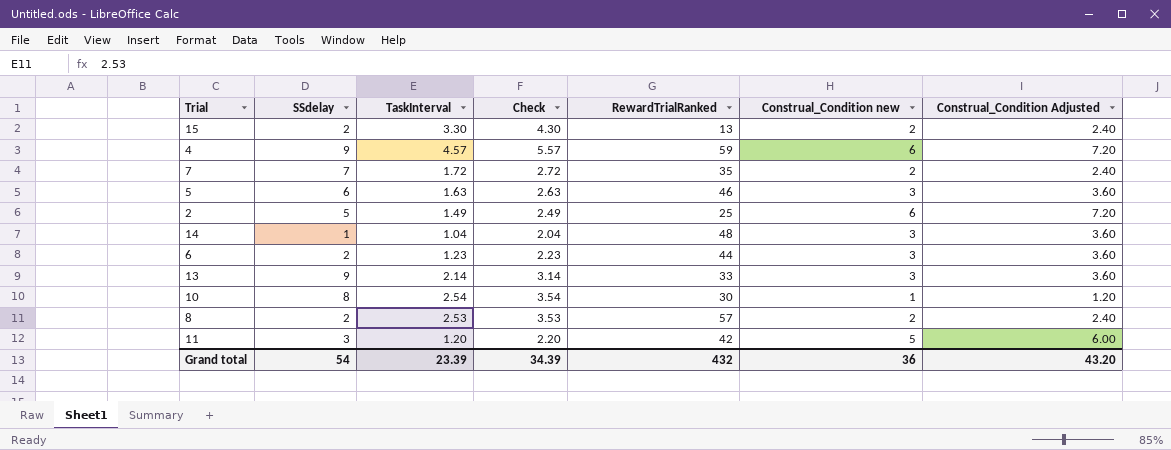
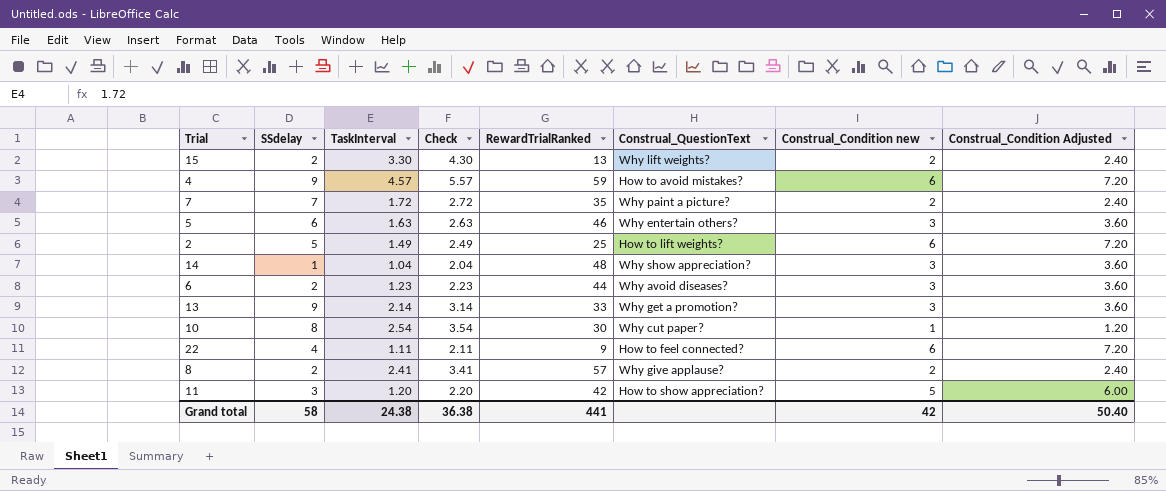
column Construal_QuestionText | position: none -> 6
row 22: none -> 4 | 1.11 | 2.11 | 9 | How to feel connected? | 6 | 7.20
8 | TaskInterval: 2.53 -> 2.41
8 | Check: 3.53 -> 3.41
Grand total | SSdelay: 54 -> 58
Grand total | TaskInterval: 23.39 -> 24.38
Grand total | Check: 34.39 -> 36.38
Grand total | RewardTrialRanked: 432 -> 441
Grand total | Construal_Condition new: 36 -> 42
Grand total | Construal_Condition Adjusted: 43.20 -> 50.40

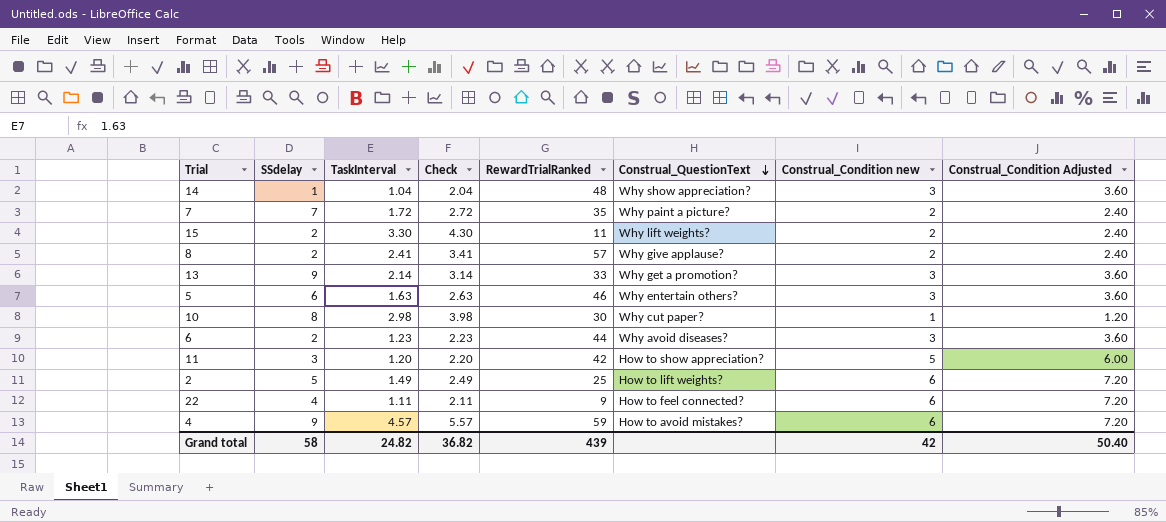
row order: none -> Construal_QuestionText descending
15 | RewardTrialRanked: 13 -> 11
10 | TaskInterval: 2.54 -> 2.98
10 | Check: 3.54 -> 3.98
Grand total | TaskInterval: 24.38 -> 24.82
Grand total | Check: 36.38 -> 36.82
Grand total | RewardTrialRanked: 441 -> 439

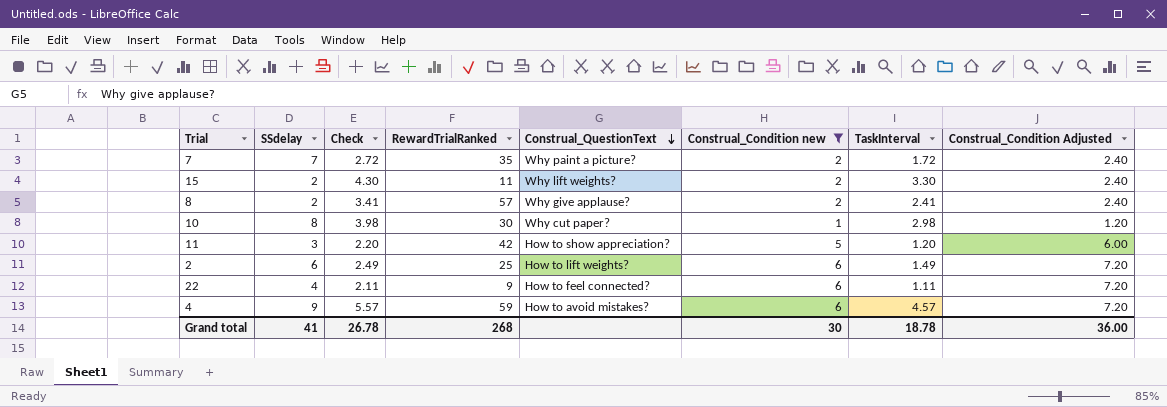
filter: none -> Construal_Condition new != 3
column TaskInterval | position: 3 -> 7
2 | SSdelay: 5 -> 6
Grand total | SSdelay: 58 -> 41
Grand total | Check: 36.82 -> 26.78
Grand total | RewardTrialRanked: 439 -> 268
Grand total | Construal_Condition new: 42 -> 30
Grand total | TaskInterval: 24.82 -> 18.78
Grand total | Construal_Condition Adjusted: 50.40 -> 36.00

